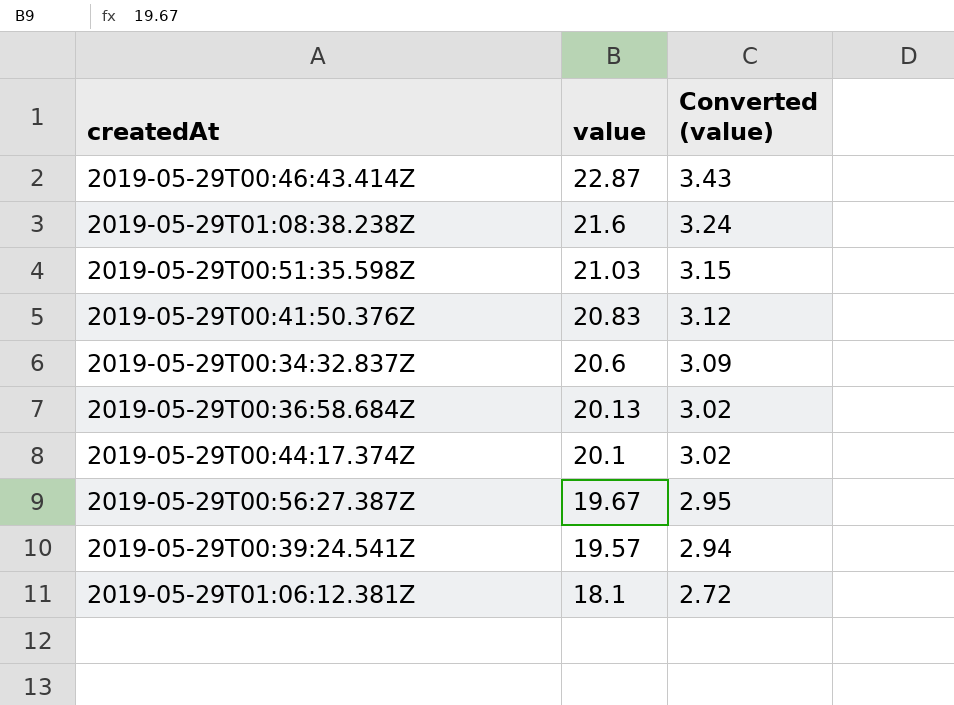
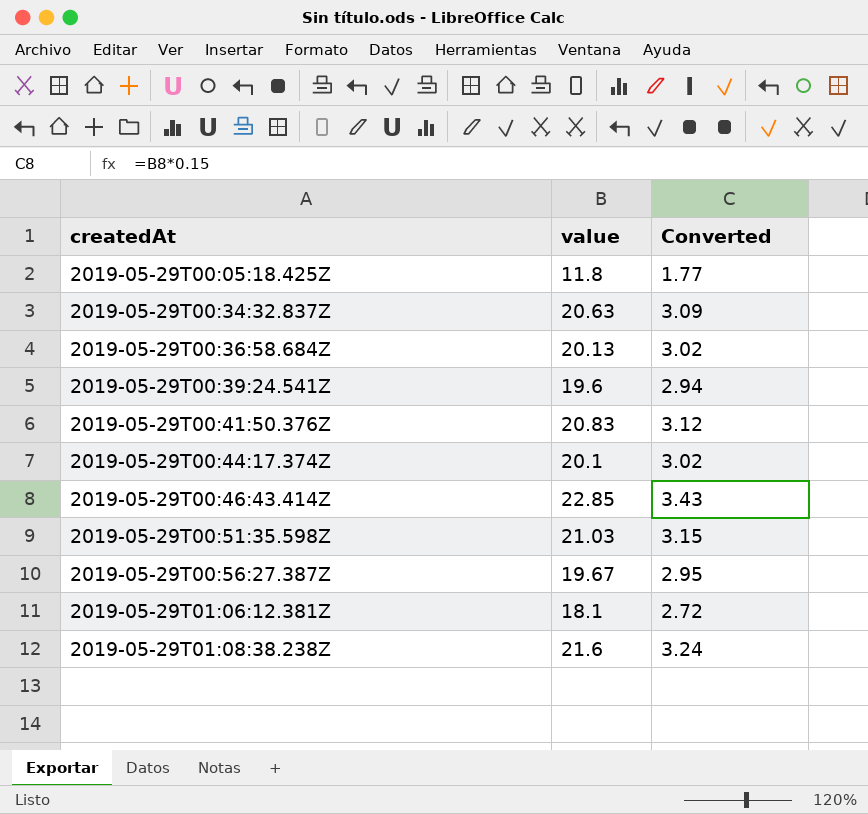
row order: value descending -> createdAt ascending
column name: Converted (value) -> Converted
row 2019-05-29T00:05:18.425Z: none -> 11.8 | 1.77
2019-05-29T00:34:32.837Z | value: 20.6 -> 20.63
2019-05-29T00:39:24.541Z | value: 19.57 -> 19.6
2019-05-29T00:46:43.414Z | value: 22.87 -> 22.85

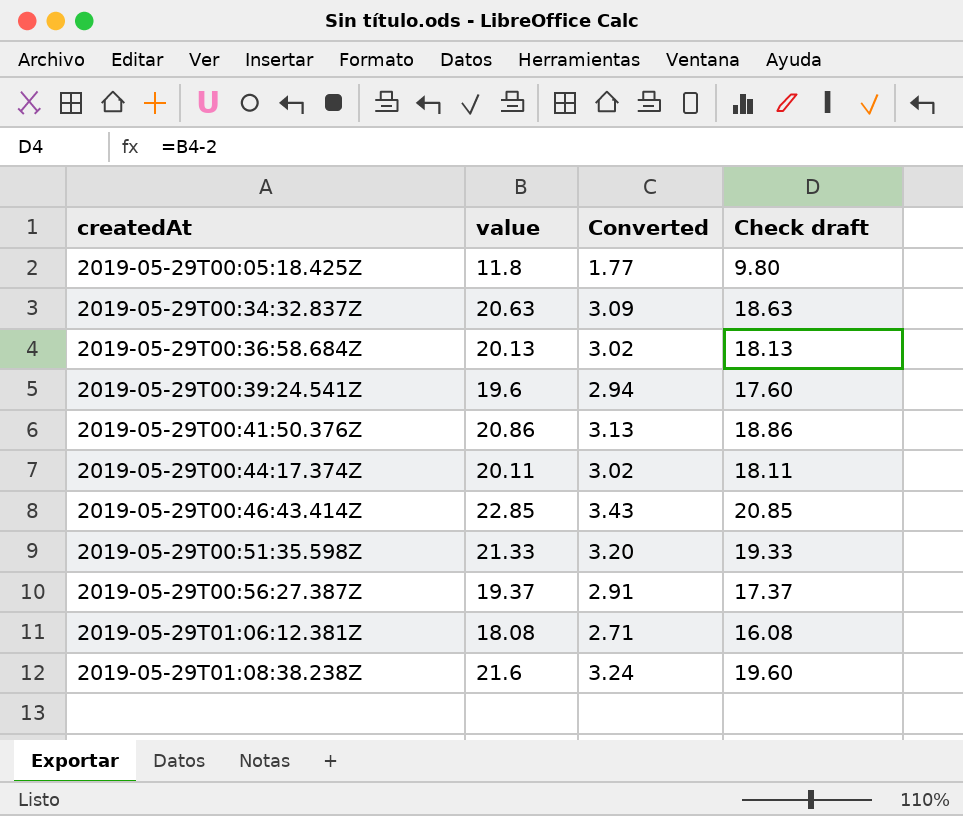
column Check draft | formula: none -> [value] - 2
2019-05-29T00:41:50.376Z | value: 20.83 -> 20.86
2019-05-29T00:41:50.376Z | Converted: 3.12 -> 3.13
2019-05-29T00:44:17.374Z | value: 20.1 -> 20.11
2019-05-29T00:51:35.598Z | value: 21.03 -> 21.33
2019-05-29T00:51:35.598Z | Converted: 3.15 -> 3.20
2019-05-29T00:56:27.387Z | value: 19.67 -> 19.37
2019-05-29T00:56:27.387Z | Converted: 2.95 -> 2.91
2019-05-29T01:06:12.381Z | value: 18.1 -> 18.08
2019-05-29T01:06:12.381Z | Converted: 2.72 -> 2.71

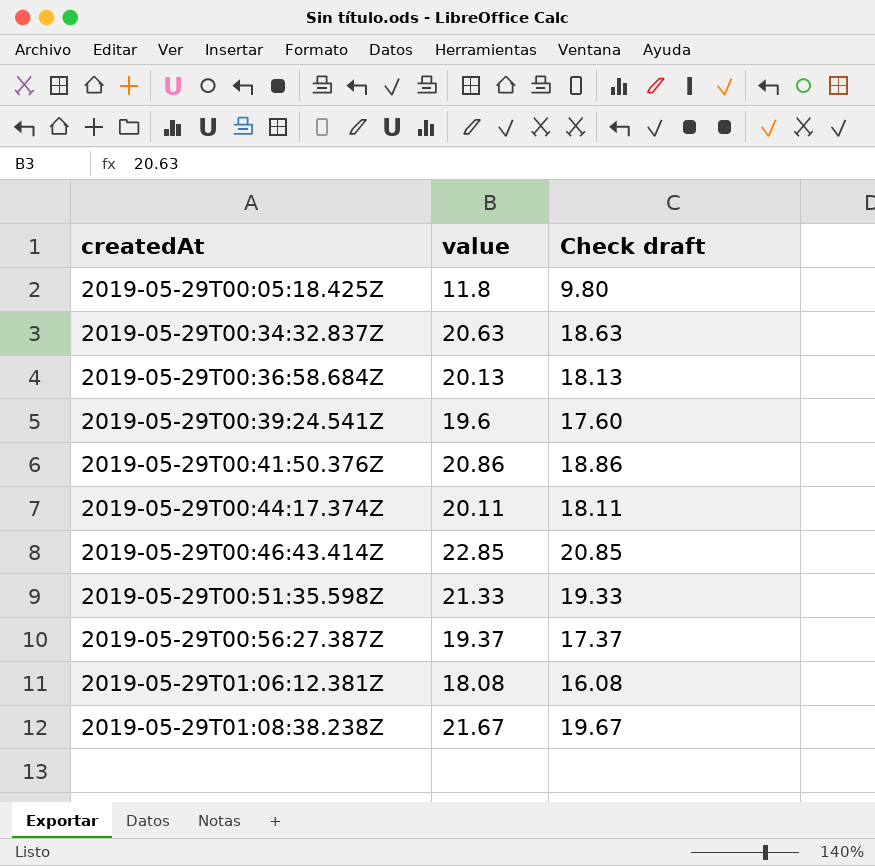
column Converted | formula: [value] * 0.15 -> none
2019-05-29T01:08:38.238Z | value: 21.6 -> 21.67
2019-05-29T01:08:38.238Z | Check draft: 19.60 -> 19.67

